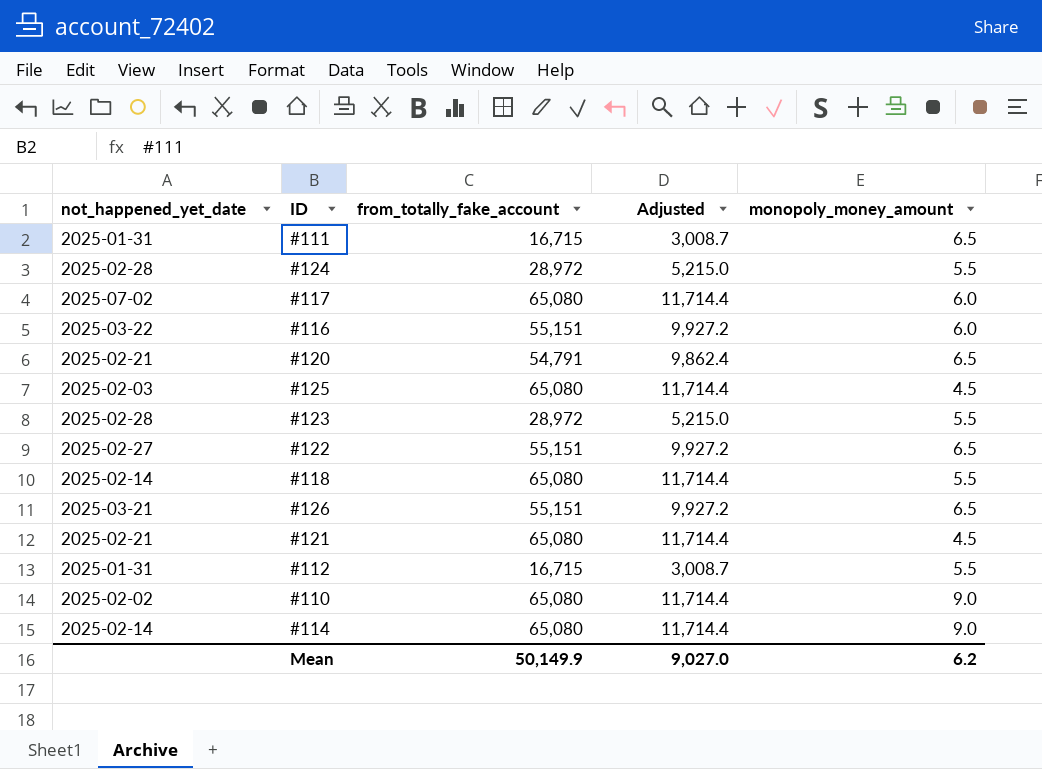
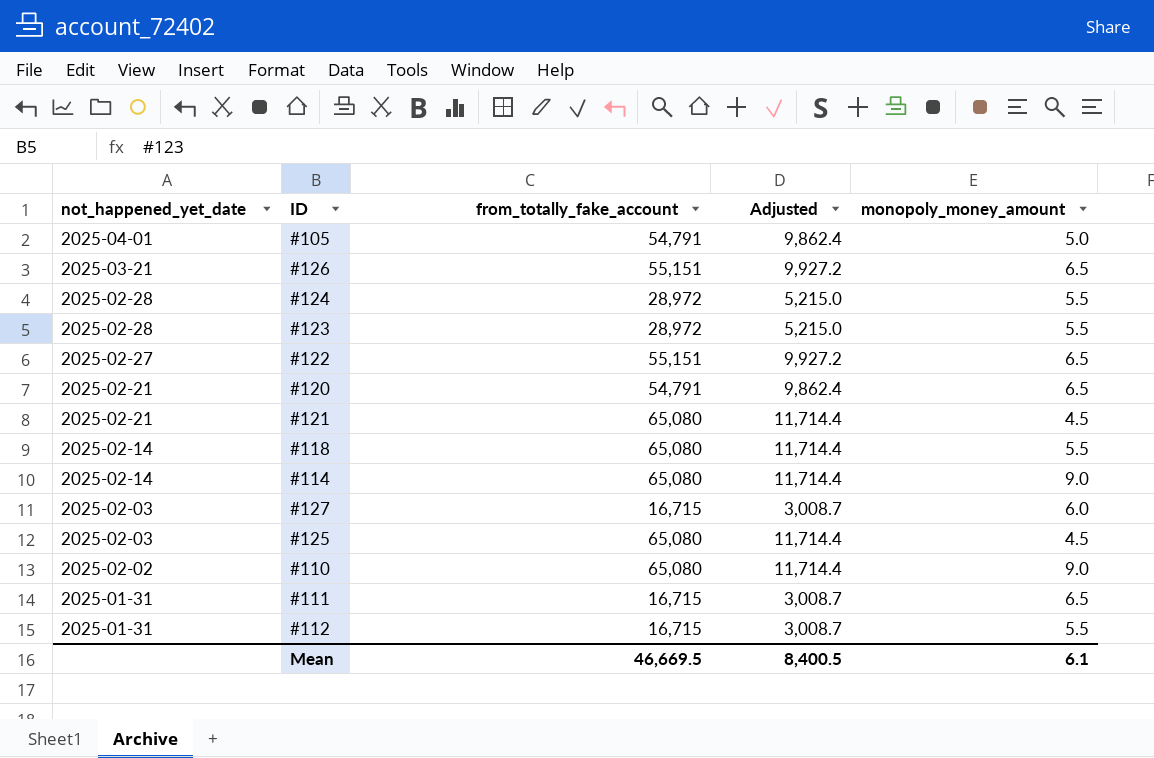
row order: none -> not_happened_yet_date descending
row #117: 2025-07-02 | 65,080 | 11,714.4 | 6.0 -> none
row #116: 2025-03-22 | 55,151 | 9,927.2 | 6.0 -> none
row #105: none -> 2025-04-01 | 54,791 | 9,862.4 | 5.0
row #127: none -> 2025-02-03 | 16,715 | 3,008.7 | 6.0
Mean | from_totally_fake_account: 50,149.9 -> 46,669.5
Mean | Adjusted: 9,027.0 -> 8,400.5
Mean | monopoly_money_amount: 6.2 -> 6.1

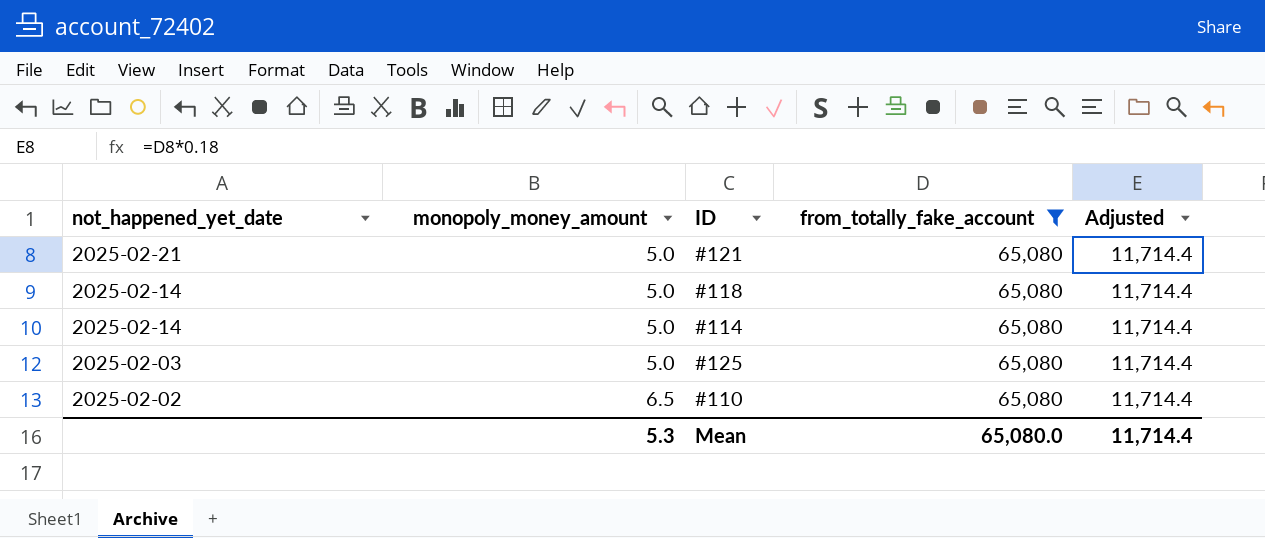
filter: none -> from_totally_fake_account = 65,080
column monopoly_money_amount | position: 5 -> 2
#121 | monopoly_money_amount: 4.5 -> 5.0
#118 | monopoly_money_amount: 5.5 -> 5.0
#114 | monopoly_money_amount: 9.0 -> 5.0
#125 | monopoly_money_amount: 4.5 -> 5.0
#110 | monopoly_money_amount: 9.0 -> 6.5
Mean | monopoly_money_amount: 6.1 -> 5.3
Mean | from_totally_fake_account: 46,669.5 -> 65,080.0
Mean | Adjusted: 8,400.5 -> 11,714.4

